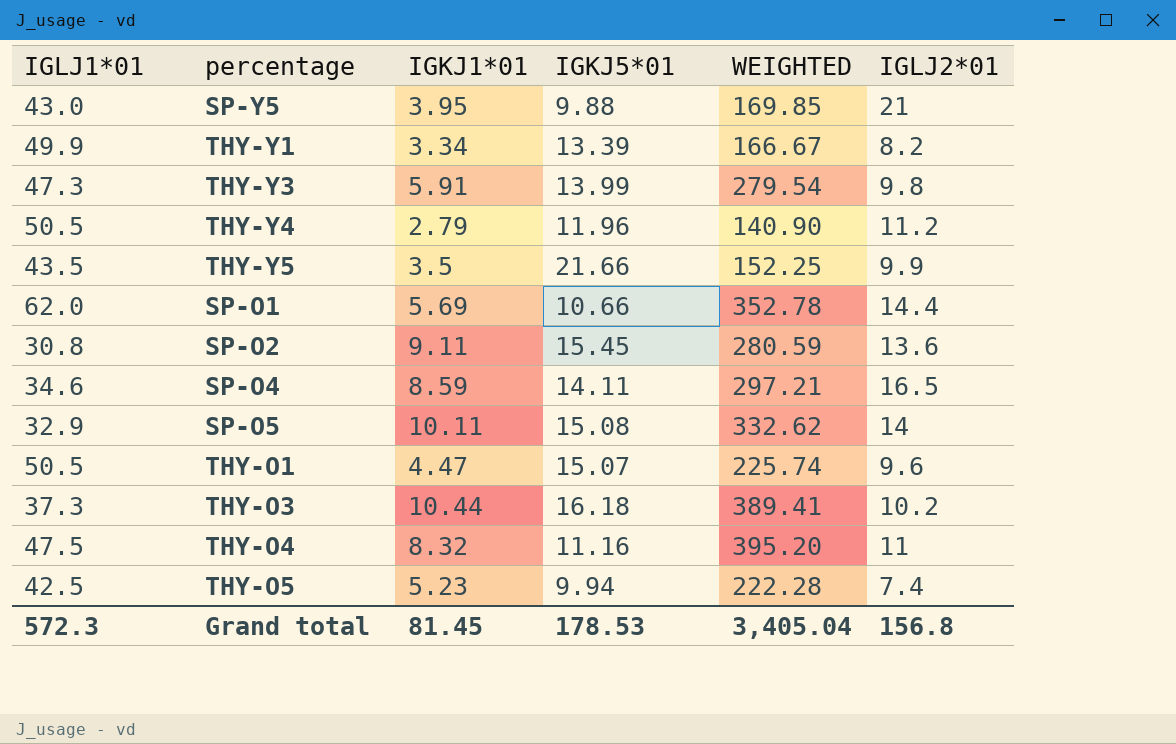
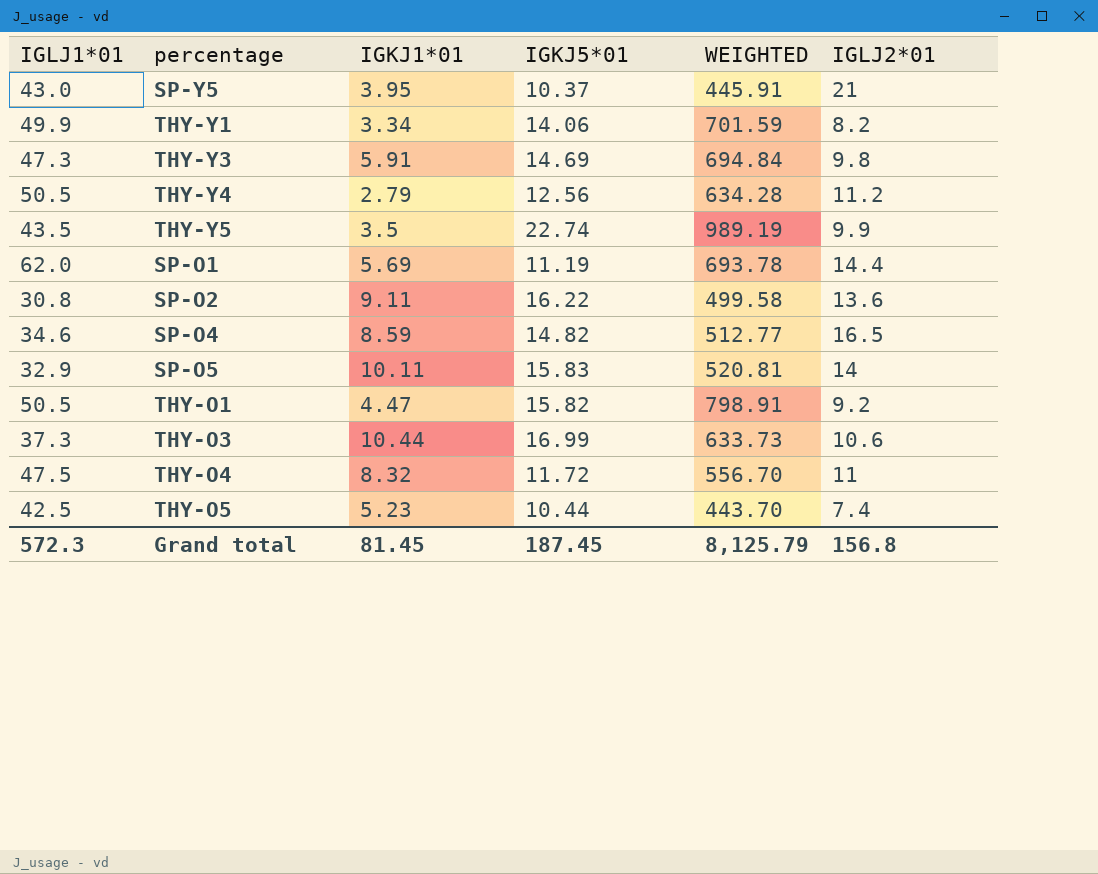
column WEIGHTED | formula: [IGLJ1*01] * [IGKJ1*01] -> [IGLJ1*01] * [IGKJ5*01]
SP-Y5 | IGKJ5*01: 9.88 -> 10.37
THY-Y1 | IGKJ5*01: 13.39 -> 14.06
THY-Y3 | IGKJ5*01: 13.99 -> 14.69
THY-Y4 | IGKJ5*01: 11.96 -> 12.56
THY-Y5 | IGKJ5*01: 21.66 -> 22.74
SP-O1 | IGKJ5*01: 10.66 -> 11.19
SP-O2 | IGKJ5*01: 15.45 -> 16.22
SP-O4 | IGKJ5*01: 14.11 -> 14.82
SP-O5 | IGKJ5*01: 15.08 -> 15.83
THY-O1 | IGKJ5*01: 15.07 -> 15.82
THY-O1 | IGLJ2*01: 9.6 -> 9.2
THY-O3 | IGKJ5*01: 16.18 -> 16.99
THY-O3 | IGLJ2*01: 10.2 -> 10.6
THY-O4 | IGKJ5*01: 11.16 -> 11.72
THY-O5 | IGKJ5*01: 9.94 -> 10.44
Grand total | IGKJ5*01: 178.53 -> 187.45
Grand total | WEIGHTED: 3,405.04 -> 8,125.79

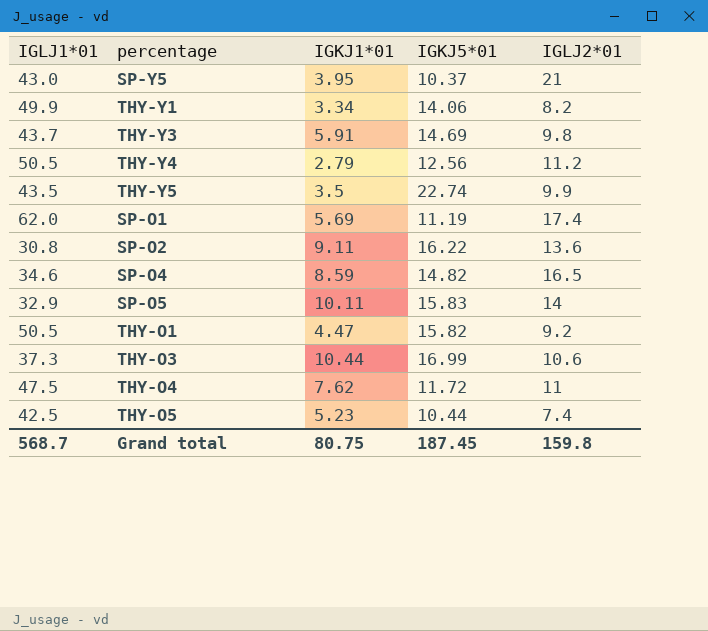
column WEIGHTED | formula: [IGLJ1*01] * [IGKJ5*01] -> none
THY-Y3 | IGLJ1*01: 47.3 -> 43.7
SP-O1 | IGLJ2*01: 14.4 -> 17.4
THY-O4 | IGKJ1*01: 8.32 -> 7.62
Grand total | IGLJ1*01: 572.3 -> 568.7
Grand total | IGKJ1*01: 81.45 -> 80.75
Grand total | IGLJ2*01: 156.8 -> 159.8

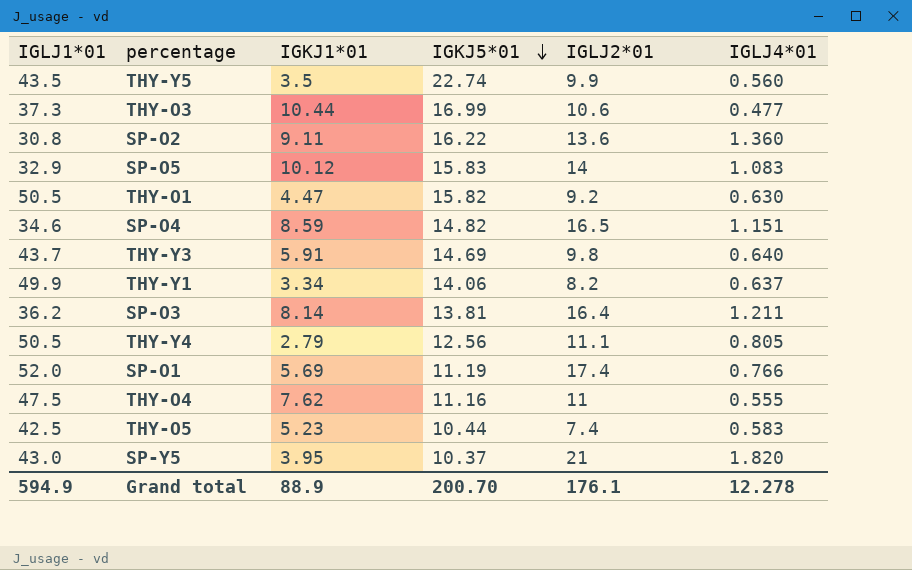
row order: none -> IGKJ5*01 descending
column IGLJ4*01 | position: none -> 6
SP-O5 | IGKJ1*01: 10.11 -> 10.12
row SP-O3: none -> 36.2 | 8.14 | 13.81 | 16.4 | 1.211
THY-Y4 | IGLJ2*01: 11.2 -> 11.1
SP-O1 | IGLJ1*01: 62.0 -> 52.0
THY-O4 | IGKJ5*01: 11.72 -> 11.16
Grand total | IGLJ1*01: 568.7 -> 594.9
Grand total | IGKJ1*01: 80.75 -> 88.9
Grand total | IGKJ5*01: 187.45 -> 200.70
Grand total | IGLJ2*01: 159.8 -> 176.1

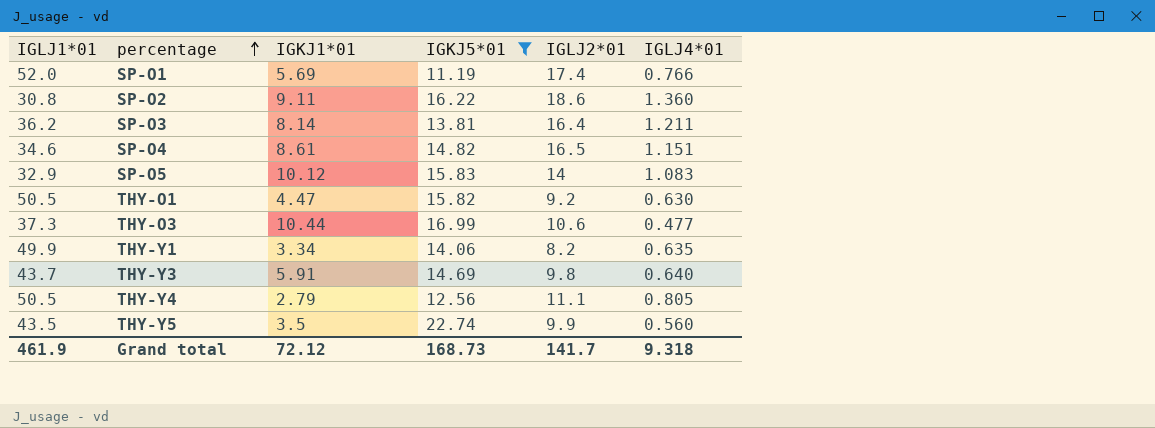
filter: none -> IGKJ5*01 >= 11.19
row order: IGKJ5*01 descending -> percentage ascending
SP-O2 | IGLJ2*01: 13.6 -> 18.6
SP-O4 | IGKJ1*01: 8.59 -> 8.61
THY-Y1 | IGLJ4*01: 0.637 -> 0.635
Grand total | IGLJ1*01: 594.9 -> 461.9
Grand total | IGKJ1*01: 88.9 -> 72.12
Grand total | IGKJ5*01: 200.70 -> 168.73
Grand total | IGLJ2*01: 176.1 -> 141.7
Grand total | IGLJ4*01: 12.278 -> 9.318

